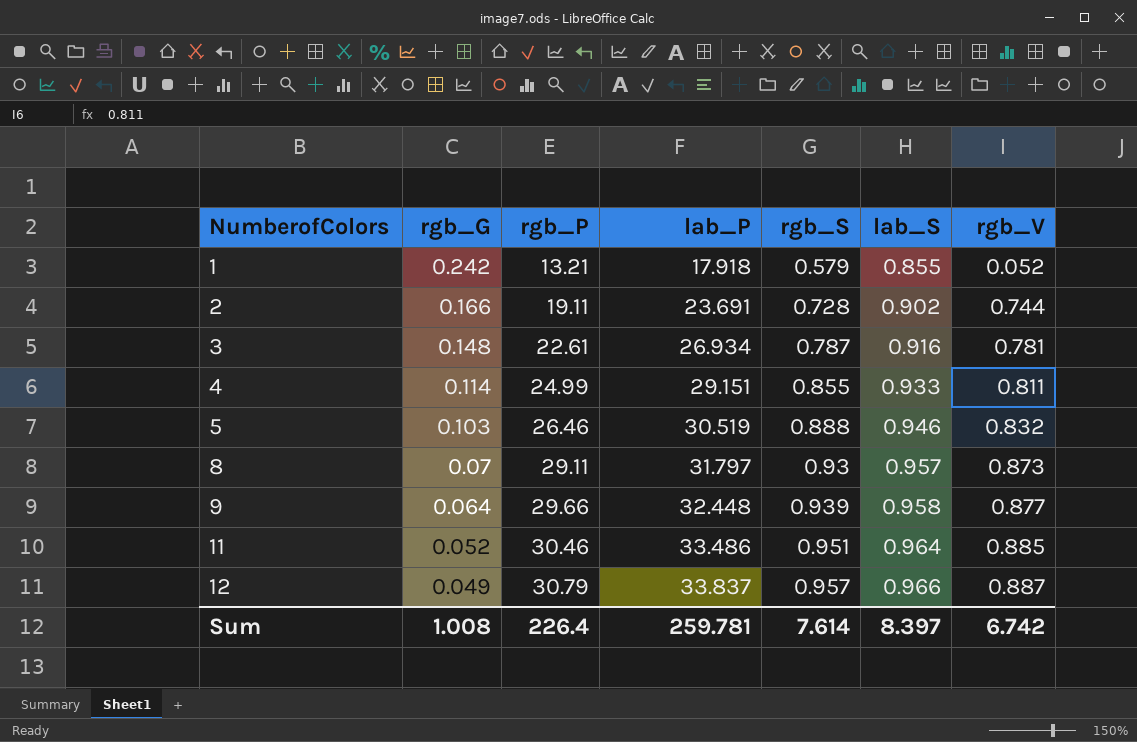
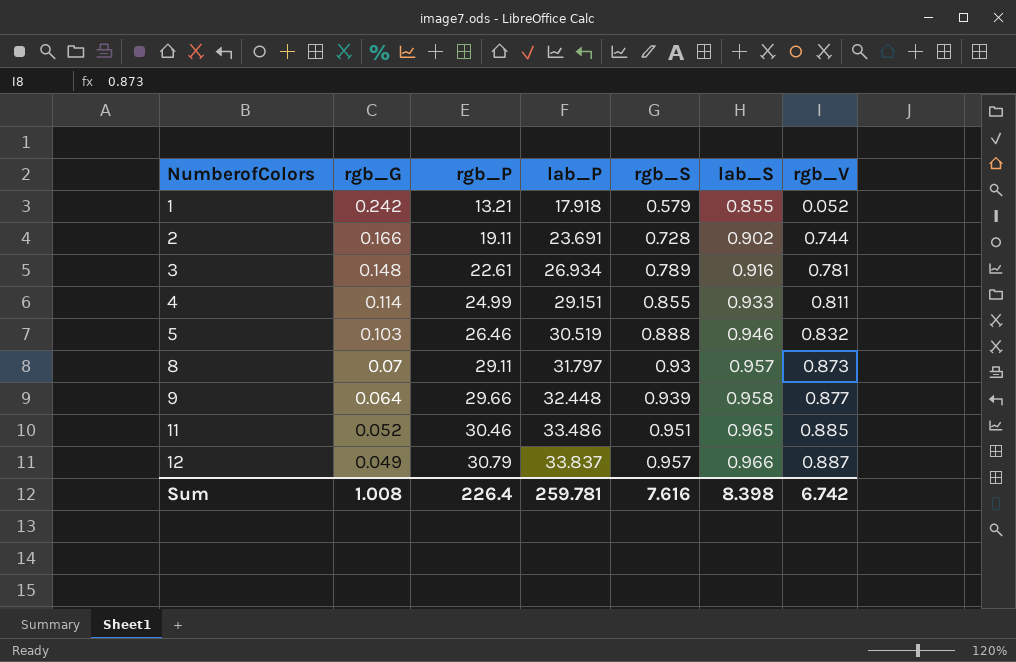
3 | rgb_S: 0.787 -> 0.789
11 | lab_S: 0.964 -> 0.965
Sum | rgb_S: 7.614 -> 7.616
Sum | lab_S: 8.397 -> 8.398

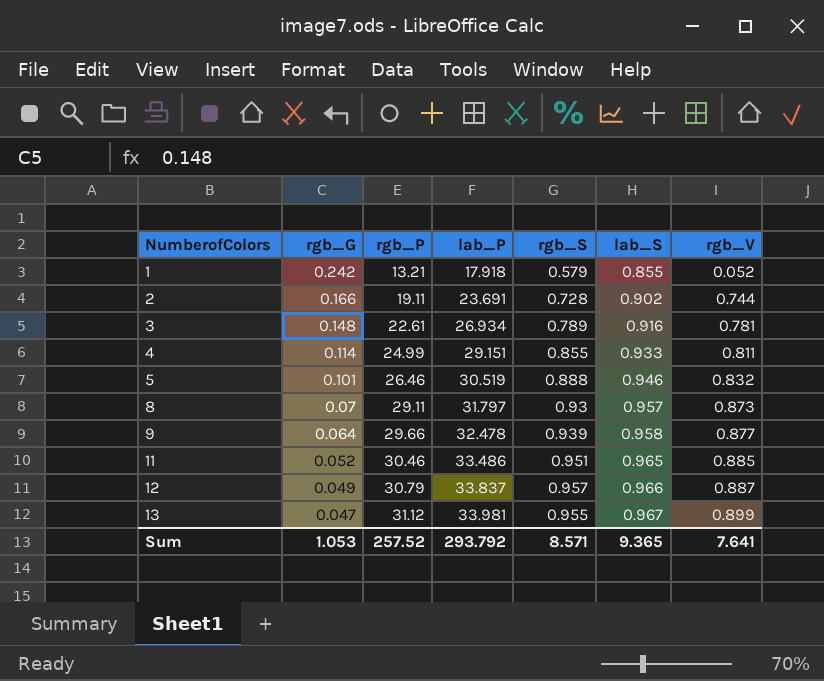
5 | rgb_G: 0.103 -> 0.101
9 | lab_P: 32.448 -> 32.478
row 13: none -> 0.047 | 31.12 | 33.981 | 0.955 | 0.967 | 0.899
Sum | rgb_G: 1.008 -> 1.053
Sum | rgb_P: 226.4 -> 257.52
Sum | lab_P: 259.781 -> 293.792
Sum | rgb_S: 7.616 -> 8.571
Sum | lab_S: 8.398 -> 9.365
Sum | rgb_V: 6.742 -> 7.641

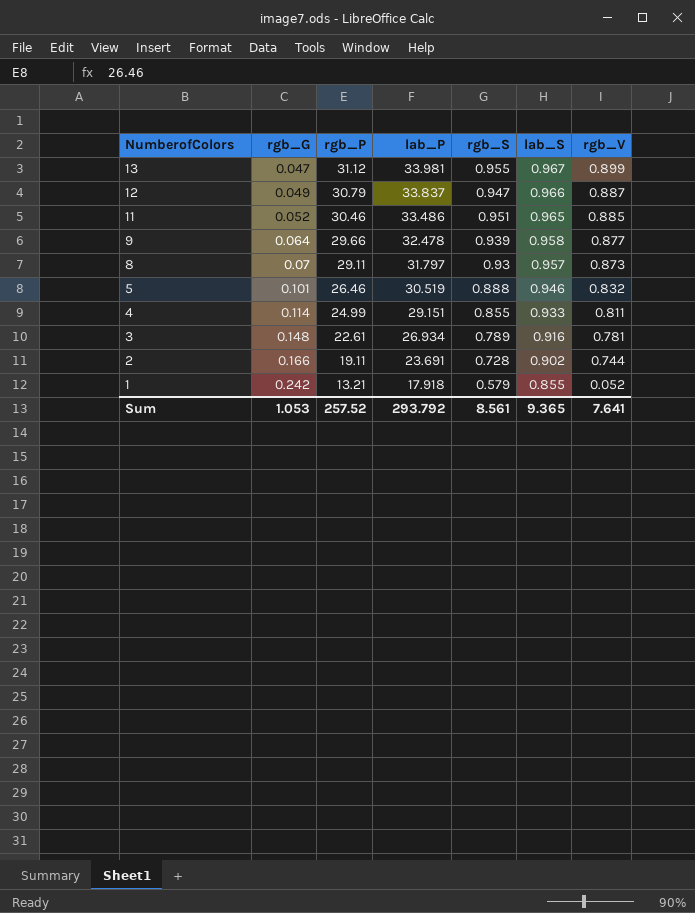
row order: NumberofColors ascending -> NumberofColors descending
12 | rgb_S: 0.957 -> 0.947
Sum | rgb_S: 8.571 -> 8.561

